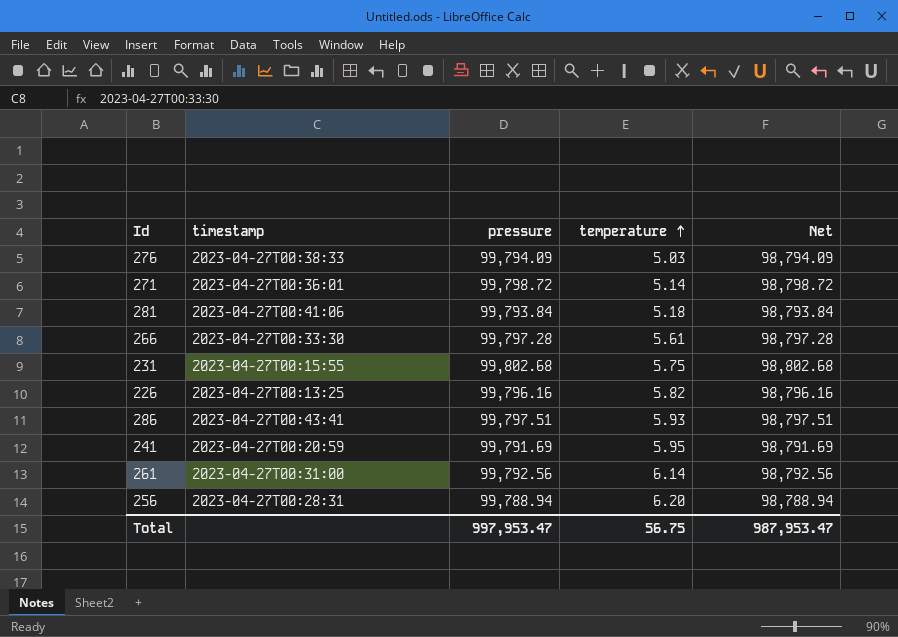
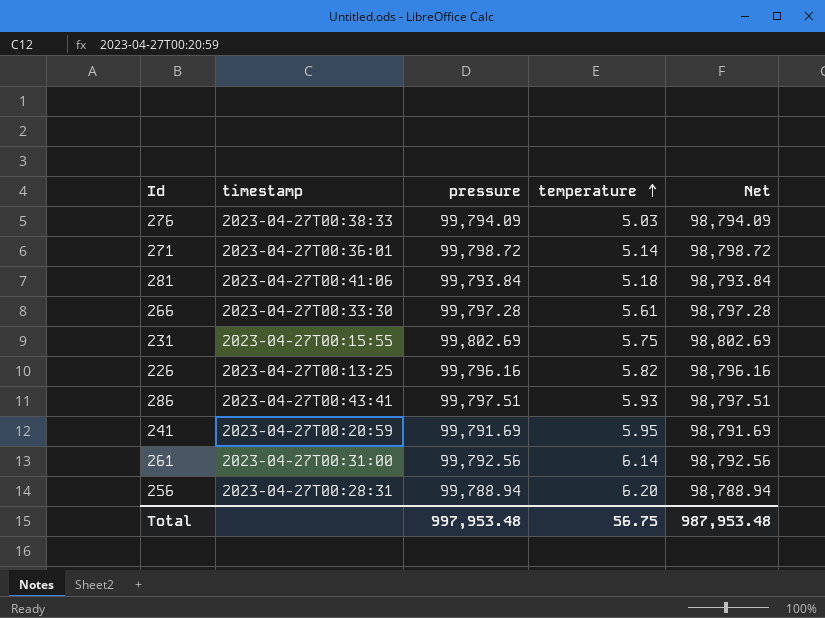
231 | pressure: 99,802.68 -> 99,802.69
231 | Net: 98,802.68 -> 98,802.69
Total | pressure: 997,953.47 -> 997,953.48
Total | Net: 987,953.47 -> 987,953.48

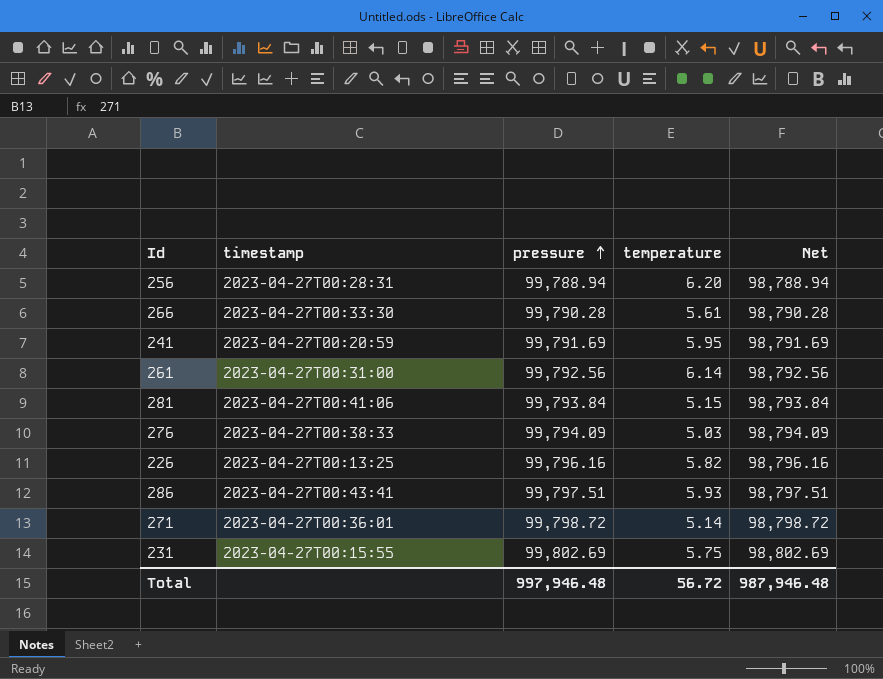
row order: temperature ascending -> pressure ascending
266 | pressure: 99,797.28 -> 99,790.28
266 | Net: 98,797.28 -> 98,790.28
281 | temperature: 5.18 -> 5.15
Total | pressure: 997,953.48 -> 997,946.48
Total | temperature: 56.75 -> 56.72
Total | Net: 987,953.48 -> 987,946.48

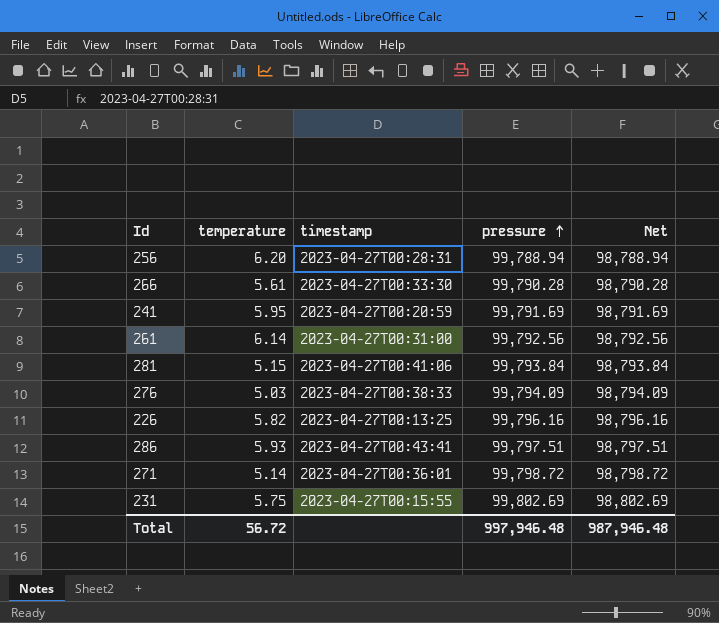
column temperature | position: 4 -> 2

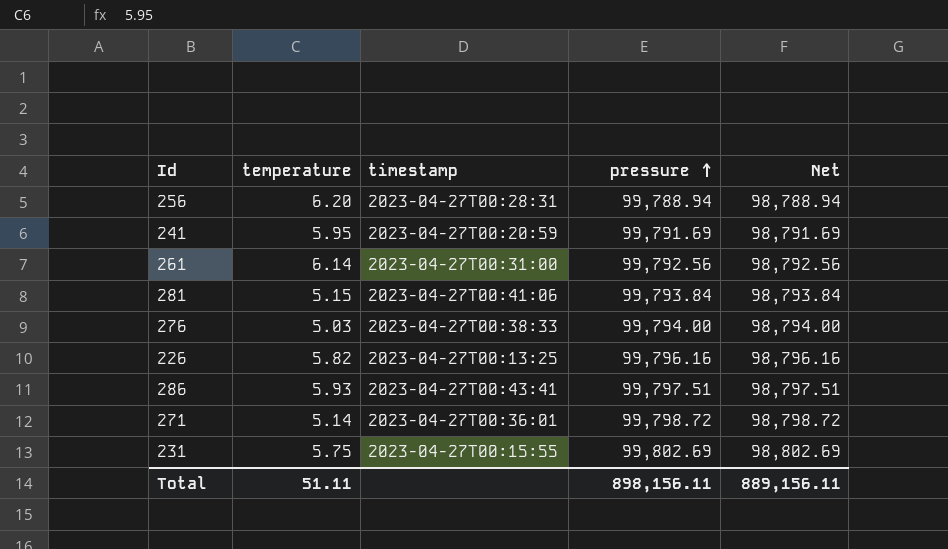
row 266: 5.61 | 2023-04-27T00:33:30 | 99,790.28 | 98,790.28 -> none
276 | pressure: 99,794.09 -> 99,794.00
276 | Net: 98,794.09 -> 98,794.00
Total | temperature: 56.72 -> 51.11
Total | pressure: 997,946.48 -> 898,156.11
Total | Net: 987,946.48 -> 889,156.11

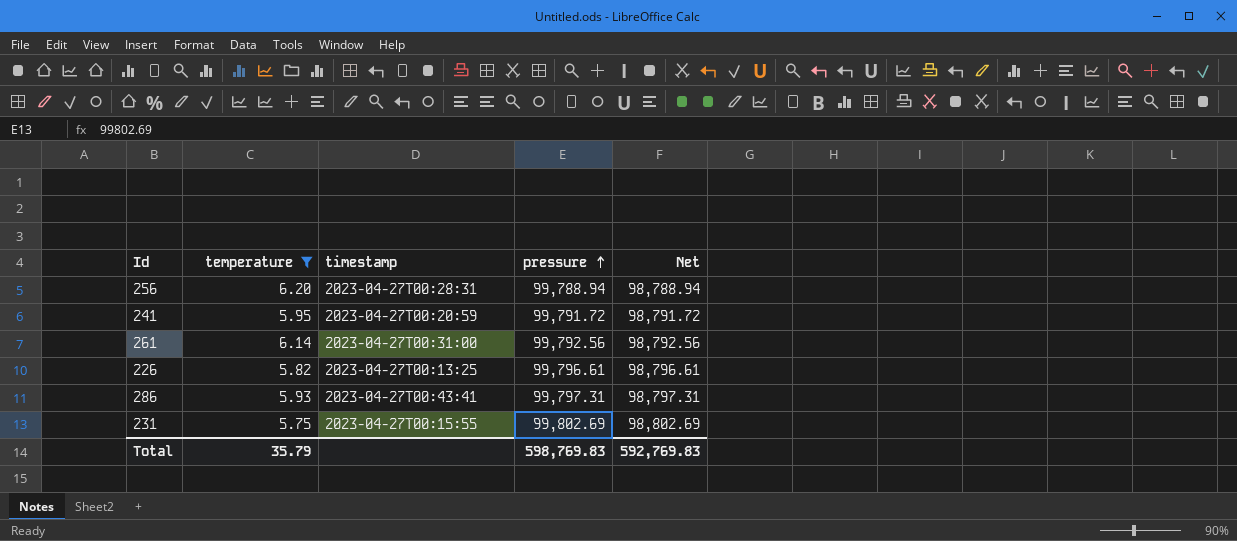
filter: none -> temperature >= 5.75
241 | pressure: 99,791.69 -> 99,791.72
241 | Net: 98,791.69 -> 98,791.72
226 | pressure: 99,796.16 -> 99,796.61
226 | Net: 98,796.16 -> 98,796.61
286 | pressure: 99,797.51 -> 99,797.31
286 | Net: 98,797.51 -> 98,797.31
Total | temperature: 51.11 -> 35.79
Total | pressure: 898,156.11 -> 598,769.83
Total | Net: 889,156.11 -> 592,769.83

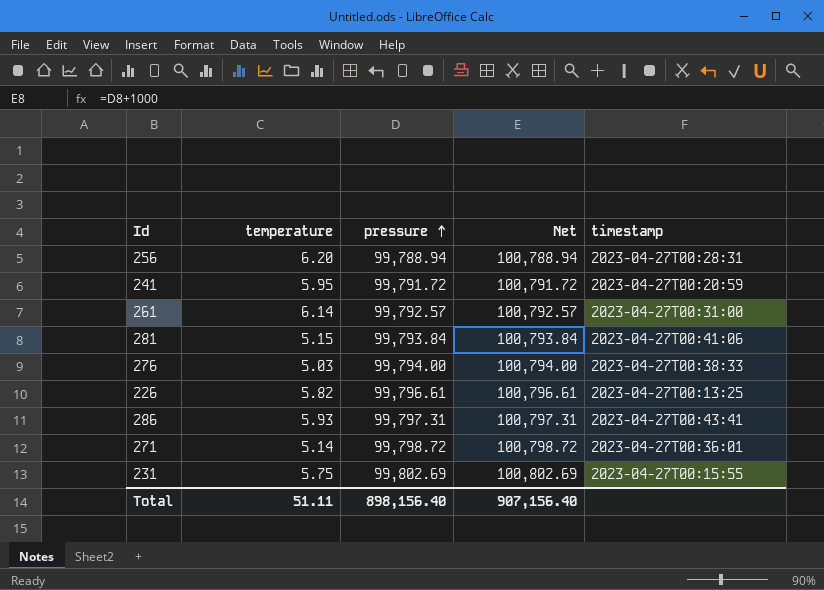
filter: temperature >= 5.75 -> none
column Net | formula: [pressure] - 1000 -> [pressure] + 1000
column timestamp | position: 3 -> 5
261 | pressure: 99,792.56 -> 99,792.57
Total | temperature: 35.79 -> 51.11
Total | pressure: 598,769.83 -> 898,156.40
Total | Net: 592,769.83 -> 907,156.40

